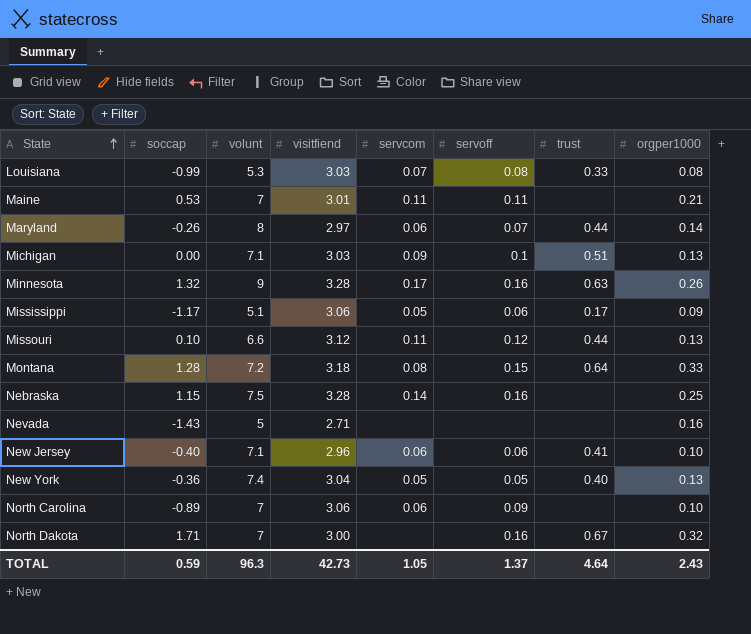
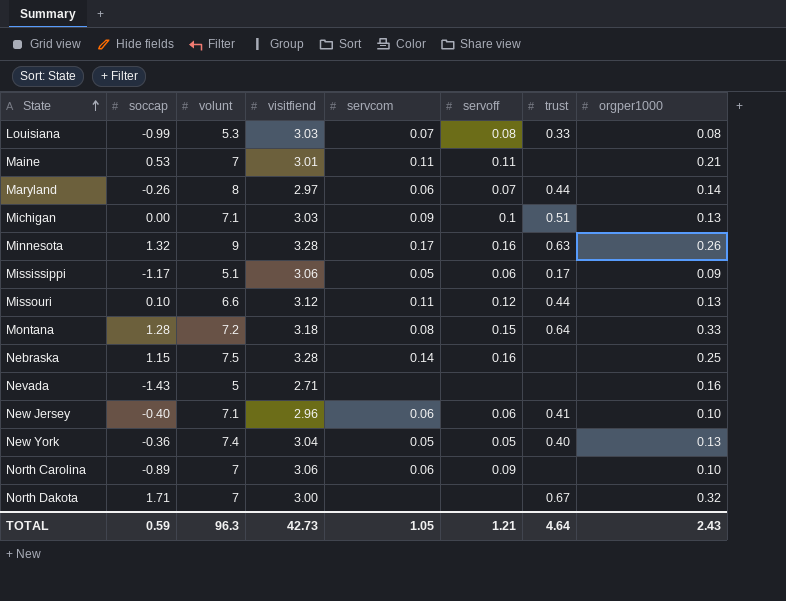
North Dakota | servoff: 0.16 -> none
TOTAL | servoff: 1.37 -> 1.21

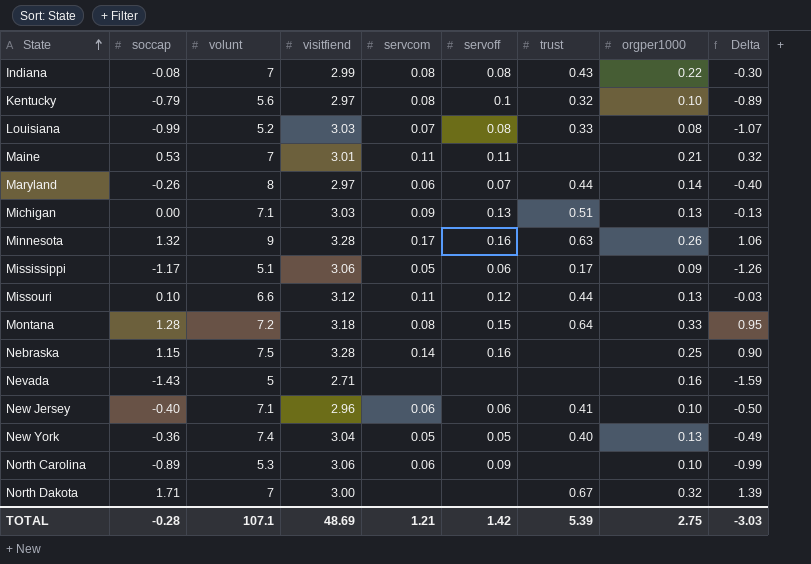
column Delta | formula: none -> [soccap] - [orgper1000]
row Indiana: none -> -0.08 | 7 | 2.99 | 0.08 | 0.08 | 0.43 | 0.22 | -0.30
row Kentucky: none -> -0.79 | 5.6 | 2.97 | 0.08 | 0.1 | 0.32 | 0.10 | -0.89
Louisiana | volunt: 5.3 -> 5.2
Michigan | servoff: 0.1 -> 0.13
North Carolina | volunt: 7 -> 5.3
TOTAL | soccap: 0.59 -> -0.28
TOTAL | volunt: 96.3 -> 107.1
TOTAL | visitfiend: 42.73 -> 48.69
TOTAL | servcom: 1.05 -> 1.21
TOTAL | servoff: 1.21 -> 1.42
TOTAL | trust: 4.64 -> 5.39
TOTAL | orgper1000: 2.43 -> 2.75

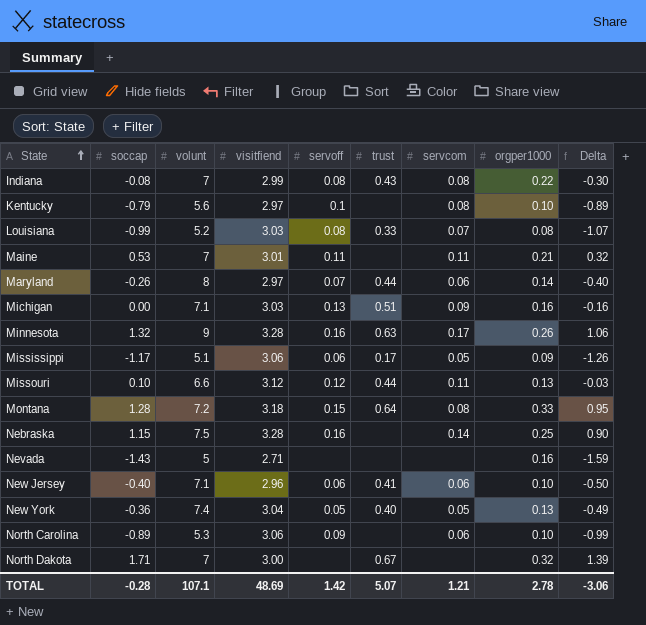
column servcom | position: 5 -> 7
Kentucky | trust: 0.32 -> none
Michigan | orgper1000: 0.13 -> 0.16
Michigan | Delta: -0.13 -> -0.16
TOTAL | trust: 5.39 -> 5.07
TOTAL | orgper1000: 2.75 -> 2.78
TOTAL | Delta: -3.03 -> -3.06

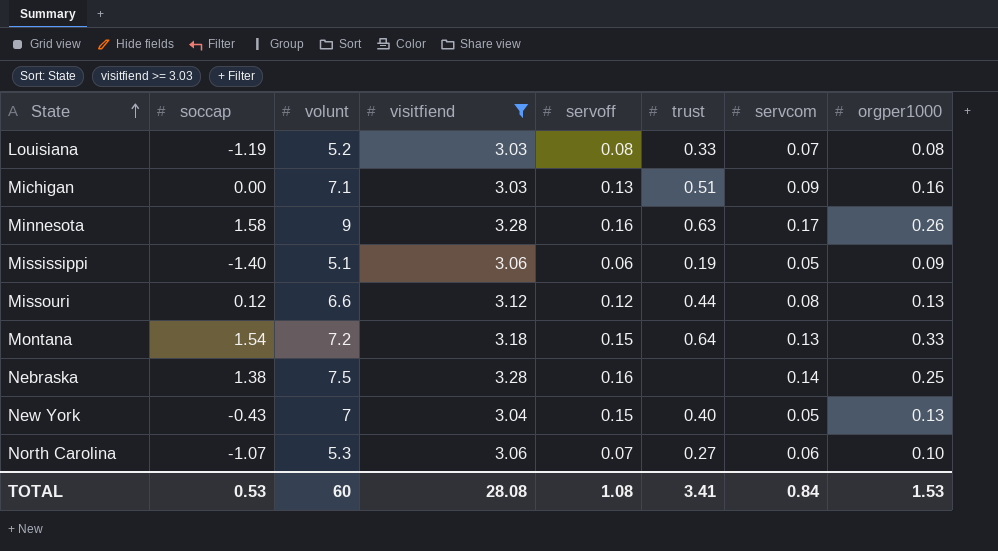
filter: none -> visitfiend >= 3.03
column Delta | formula: [soccap] - [orgper1000] -> none
Louisiana | soccap: -0.99 -> -1.19
Minnesota | soccap: 1.32 -> 1.58
Mississippi | soccap: -1.17 -> -1.40
Mississippi | trust: 0.17 -> 0.19
Missouri | soccap: 0.10 -> 0.12
Missouri | servcom: 0.11 -> 0.08
Montana | soccap: 1.28 -> 1.54
Montana | servcom: 0.08 -> 0.13
Nebraska | soccap: 1.15 -> 1.38
New York | soccap: -0.36 -> -0.43
New York | volunt: 7.4 -> 7
New York | servoff: 0.05 -> 0.15
North Carolina | soccap: -0.89 -> -1.07
North Carolina | servoff: 0.09 -> 0.07
North Carolina | trust: none -> 0.27
TOTAL | soccap: -0.28 -> 0.53
TOTAL | volunt: 107.1 -> 60
TOTAL | visitfiend: 48.69 -> 28.08
TOTAL | servoff: 1.42 -> 1.08
TOTAL | trust: 5.07 -> 3.41
TOTAL | servcom: 1.21 -> 0.84
TOTAL | orgper1000: 2.78 -> 1.53

